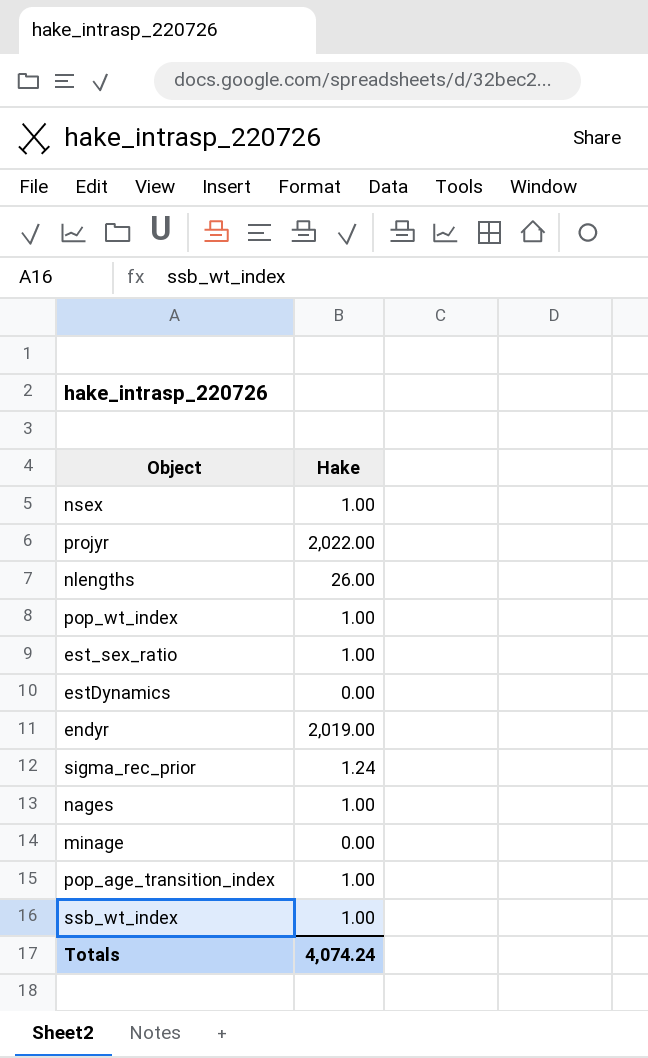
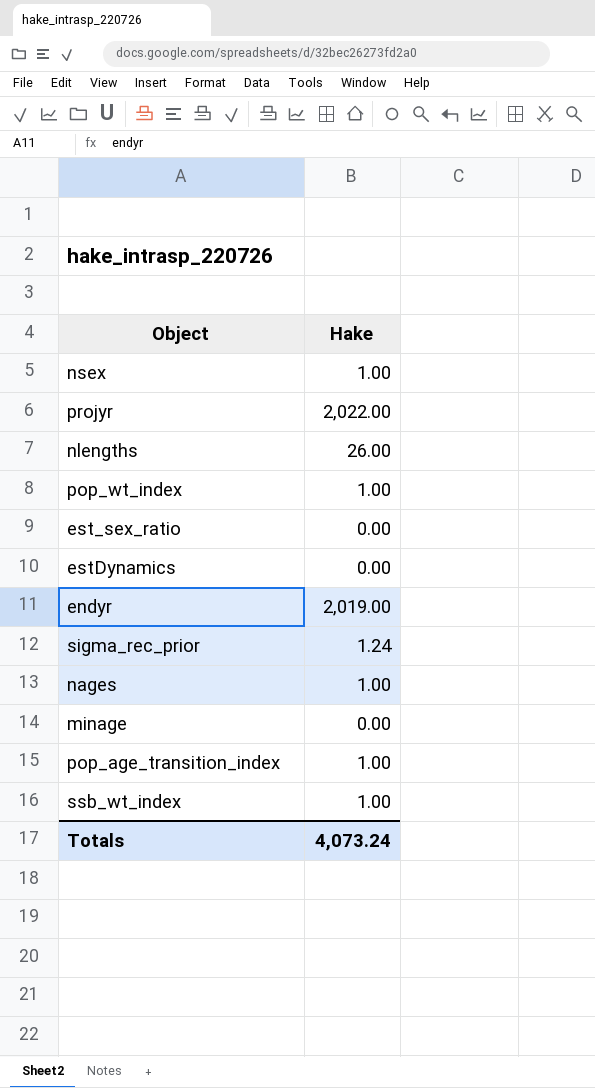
est_sex_ratio | Hake: 1.00 -> 0.00
Totals | Hake: 4,074.24 -> 4,073.24

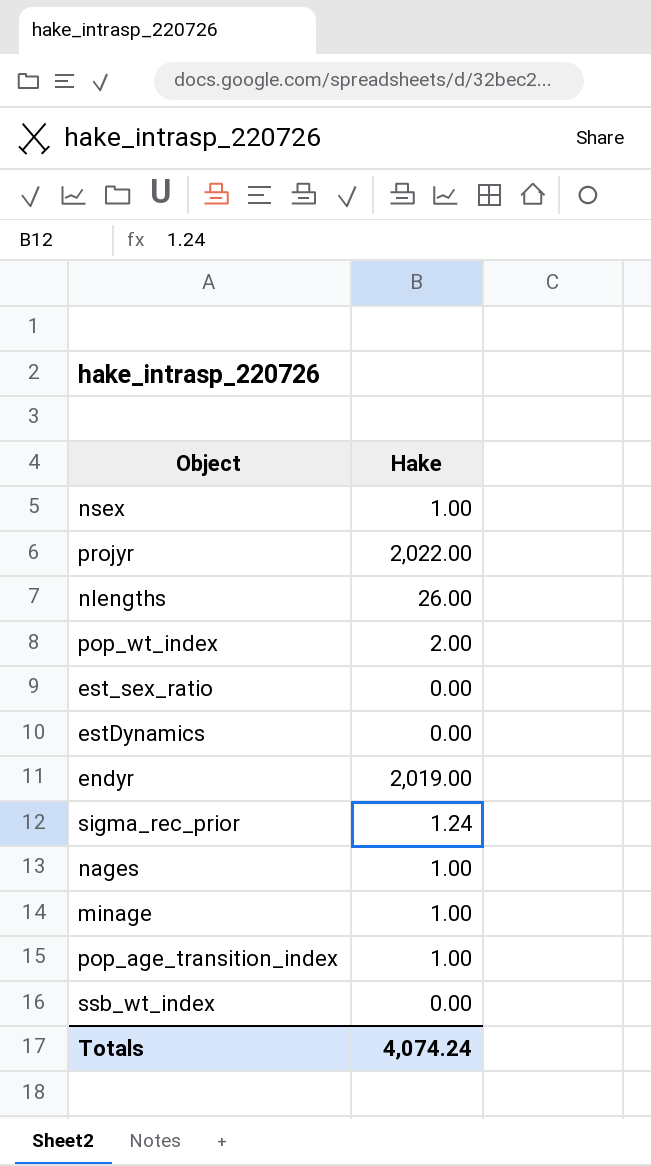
pop_wt_index | Hake: 1.00 -> 2.00
minage | Hake: 0.00 -> 1.00
ssb_wt_index | Hake: 1.00 -> 0.00
Totals | Hake: 4,073.24 -> 4,074.24

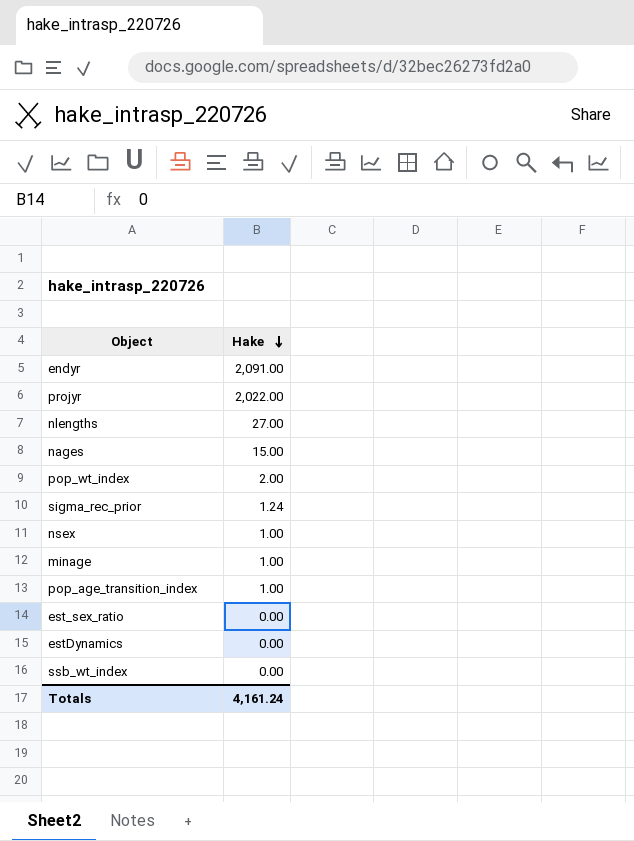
row order: none -> Hake descending
endyr | Hake: 2,019.00 -> 2,091.00
nlengths | Hake: 26.00 -> 27.00
nages | Hake: 1.00 -> 15.00
Totals | Hake: 4,074.24 -> 4,161.24

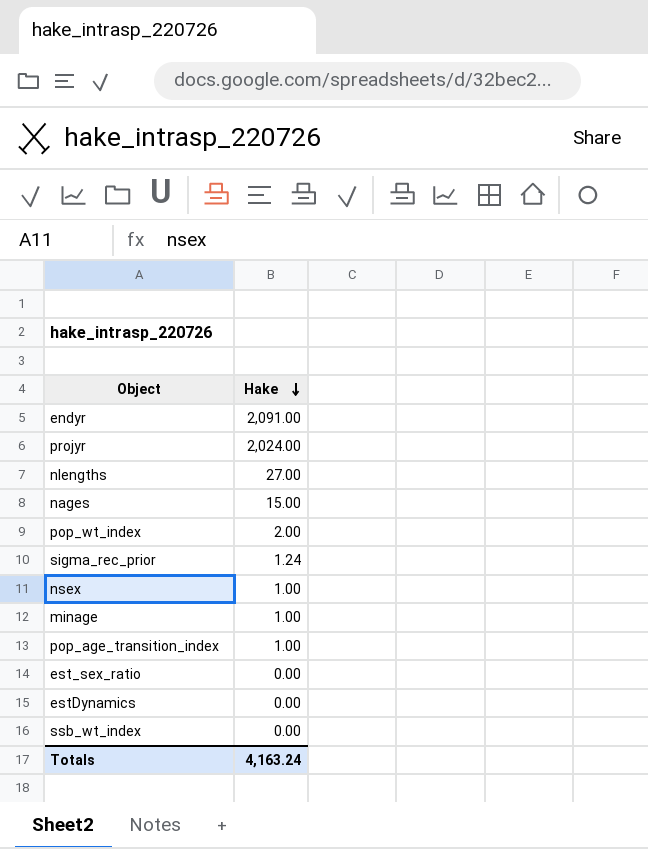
projyr | Hake: 2,022.00 -> 2,024.00
Totals | Hake: 4,161.24 -> 4,163.24

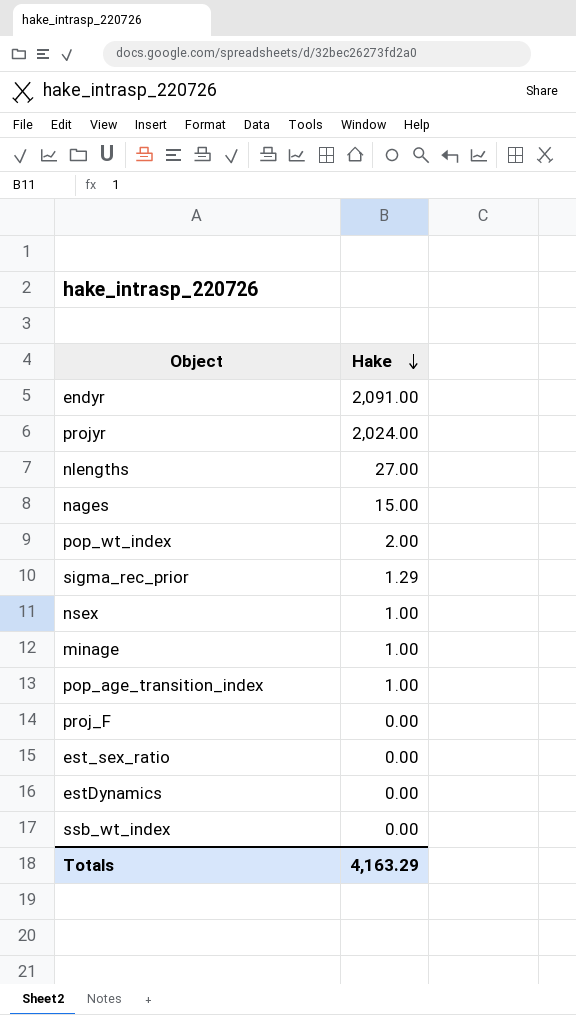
sigma_rec_prior | Hake: 1.24 -> 1.29
row proj_F: none -> 0.00
Totals | Hake: 4,163.24 -> 4,163.29

